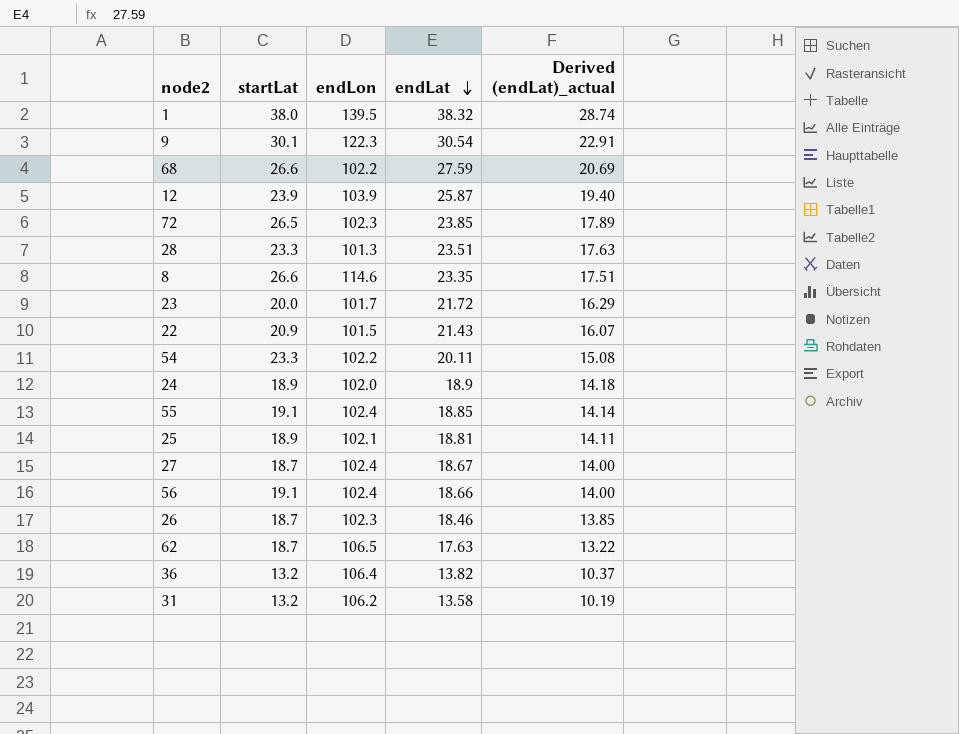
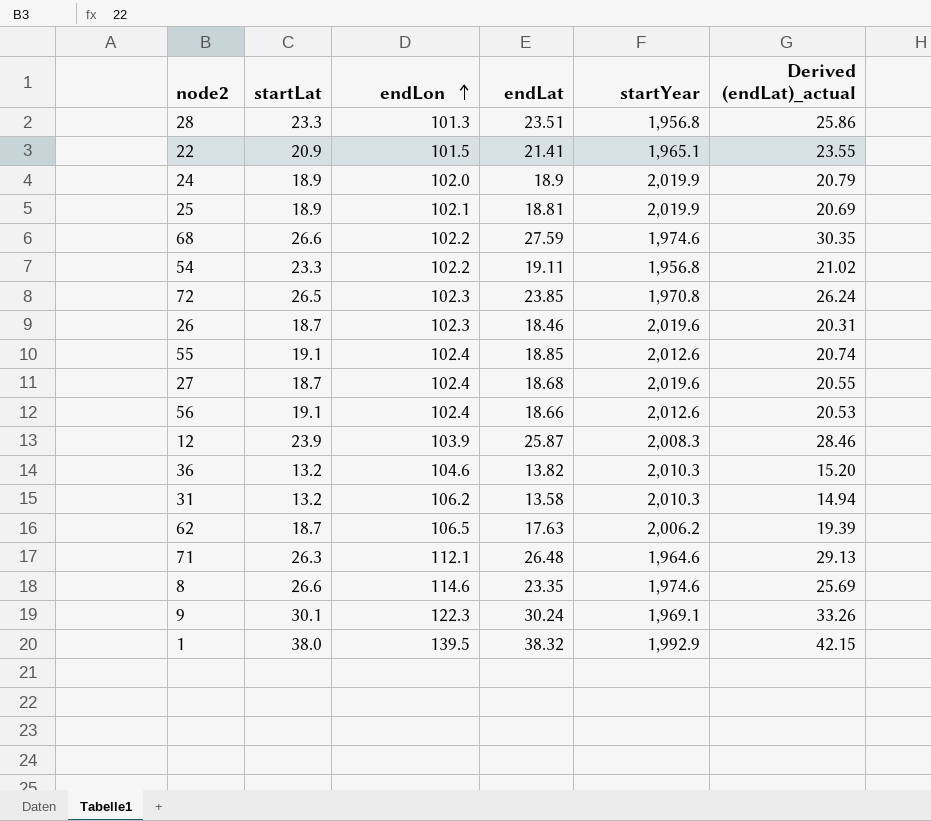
row order: endLat descending -> endLon ascending
column startYear | position: none -> 5
column Derived (endLat)_actual | formula: [endLat] * 0.75 -> [endLat] * 1.1
row 23: 20.0 | 101.7 | 21.72 | 16.29 -> none
22 | endLat: 21.43 -> 21.41
54 | endLat: 20.11 -> 19.11
27 | endLat: 18.67 -> 18.68
36 | endLon: 106.4 -> 104.6
row 71: none -> 26.3 | 112.1 | 26.48 | 1,964.6 | 29.13
9 | endLat: 30.54 -> 30.24

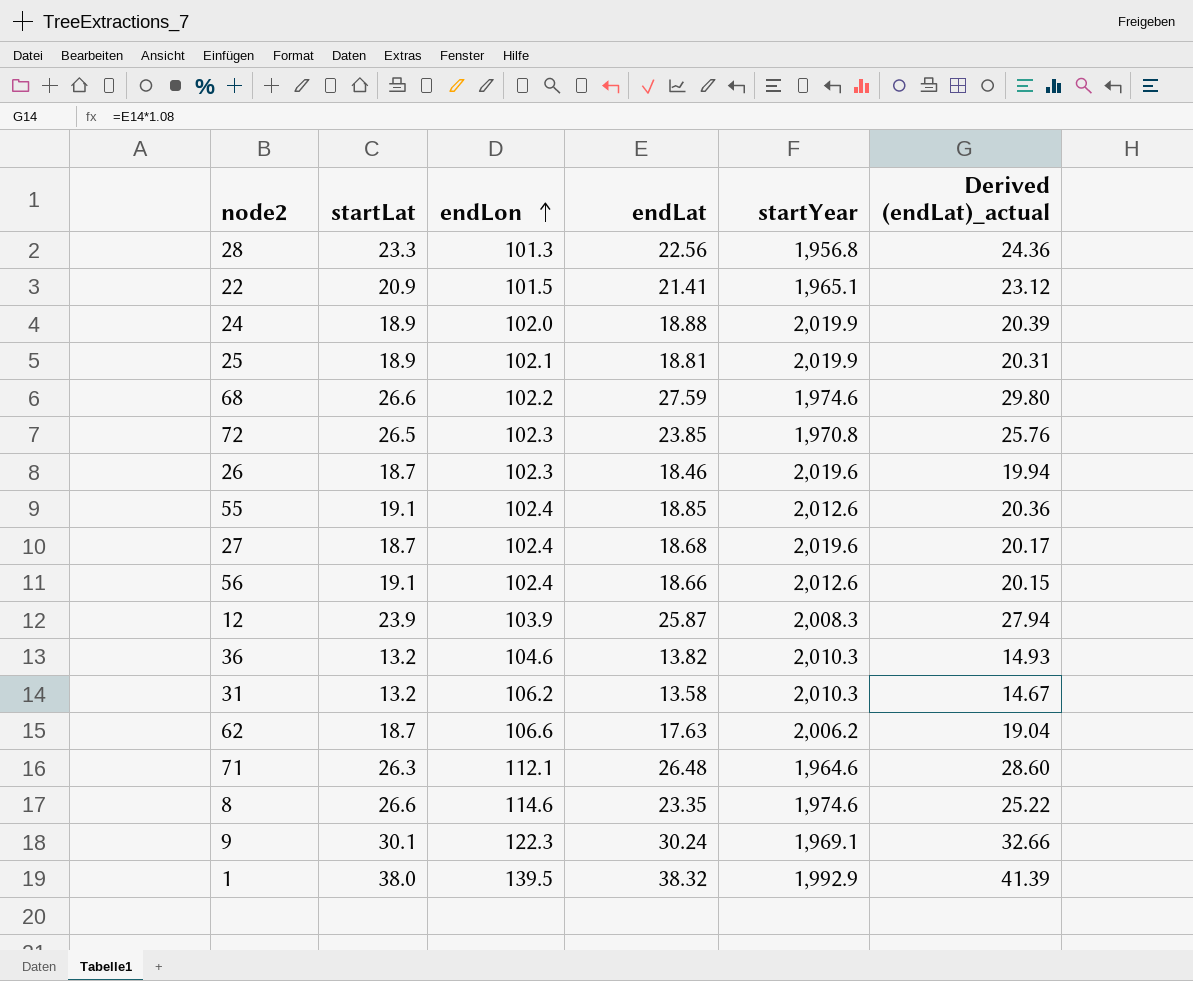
column Derived (endLat)_actual | formula: [endLat] * 1.1 -> [endLat] * 1.08
row 54: 23.3 | 102.2 | 19.11 | 1,956.8 | 21.02 -> none
28 | endLat: 23.51 -> 22.56
24 | endLat: 18.9 -> 18.88
62 | endLon: 106.5 -> 106.6

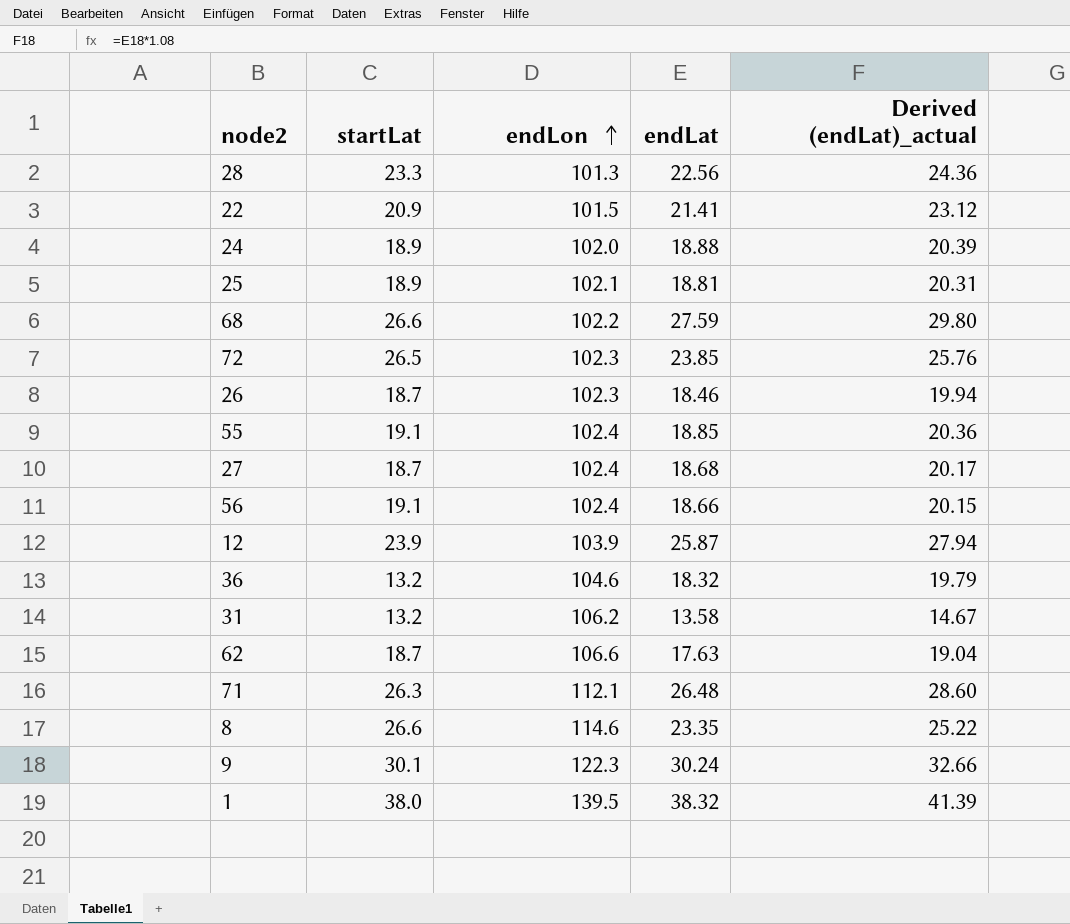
column startYear | position: 5 -> none
36 | endLat: 13.82 -> 18.32
36 | Derived (endLat)_actual: 14.93 -> 19.79

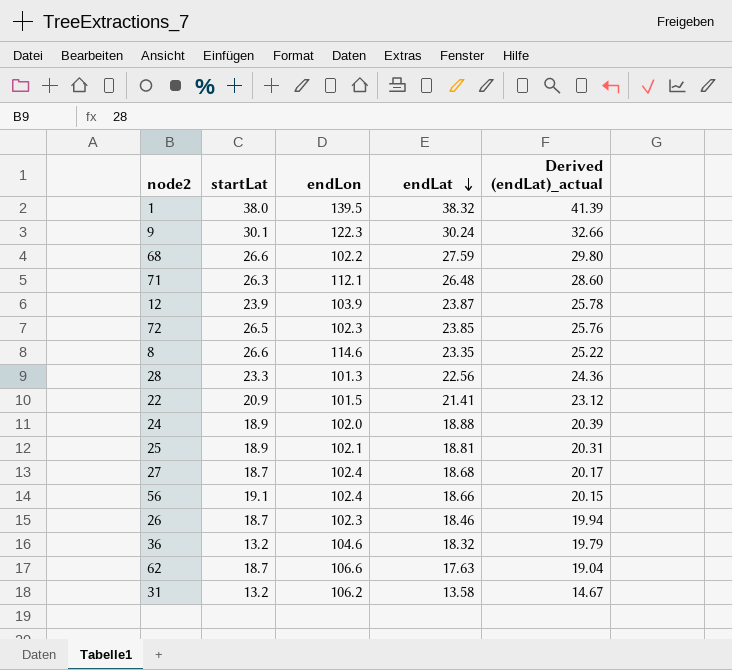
row order: endLon ascending -> endLat descending
row 55: 19.1 | 102.4 | 18.85 | 20.36 -> none
12 | endLat: 25.87 -> 23.87
12 | Derived (endLat)_actual: 27.94 -> 25.78

